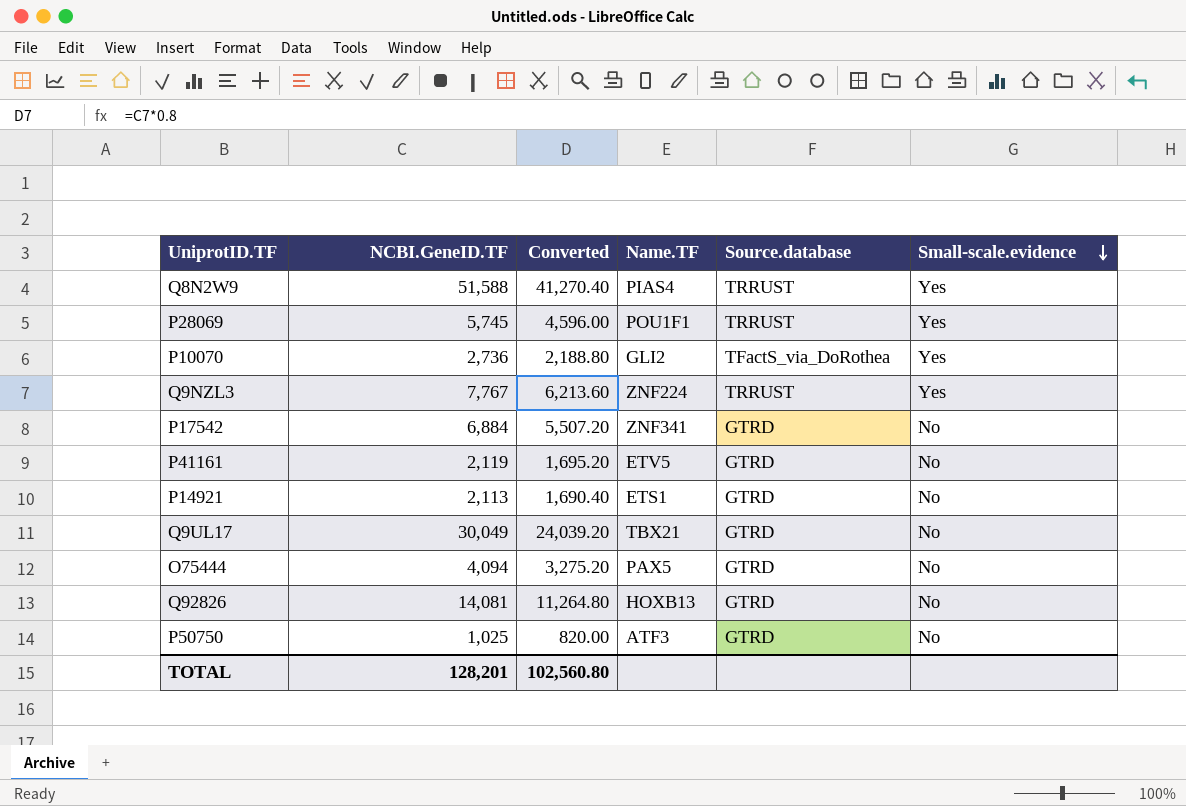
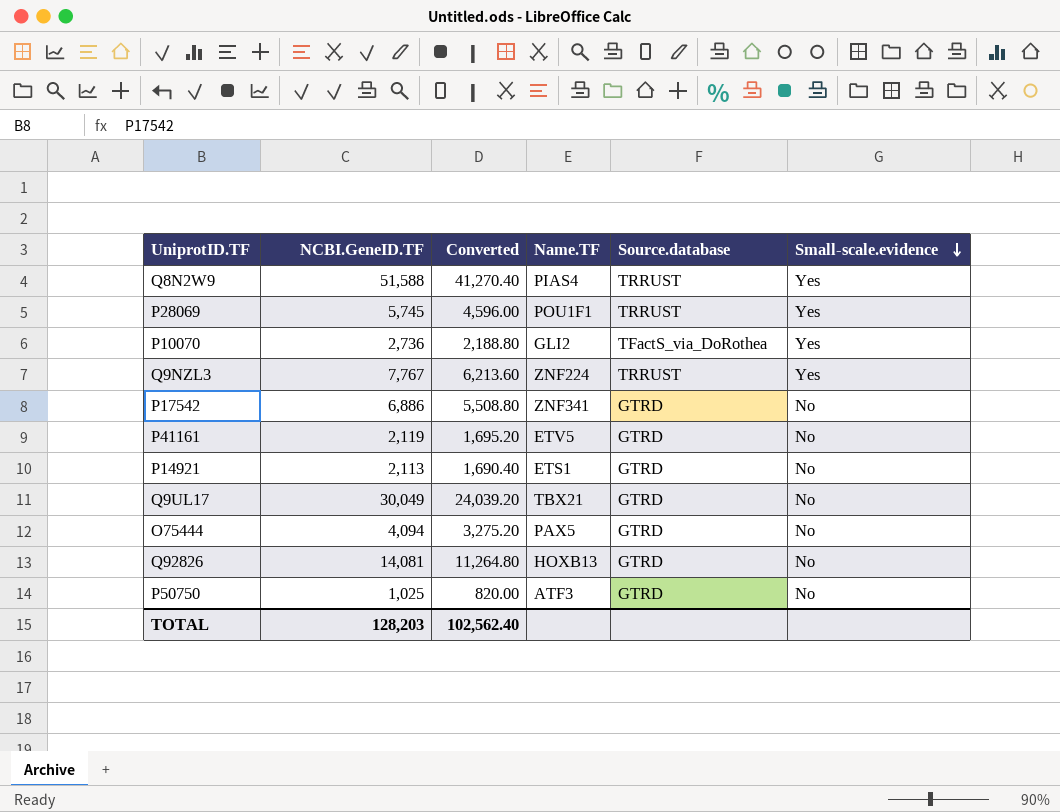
P17542 | NCBI.GeneID.TF: 6,884 -> 6,886
P17542 | Converted: 5,507.20 -> 5,508.80
TOTAL | NCBI.GeneID.TF: 128,201 -> 128,203
TOTAL | Converted: 102,560.80 -> 102,562.40

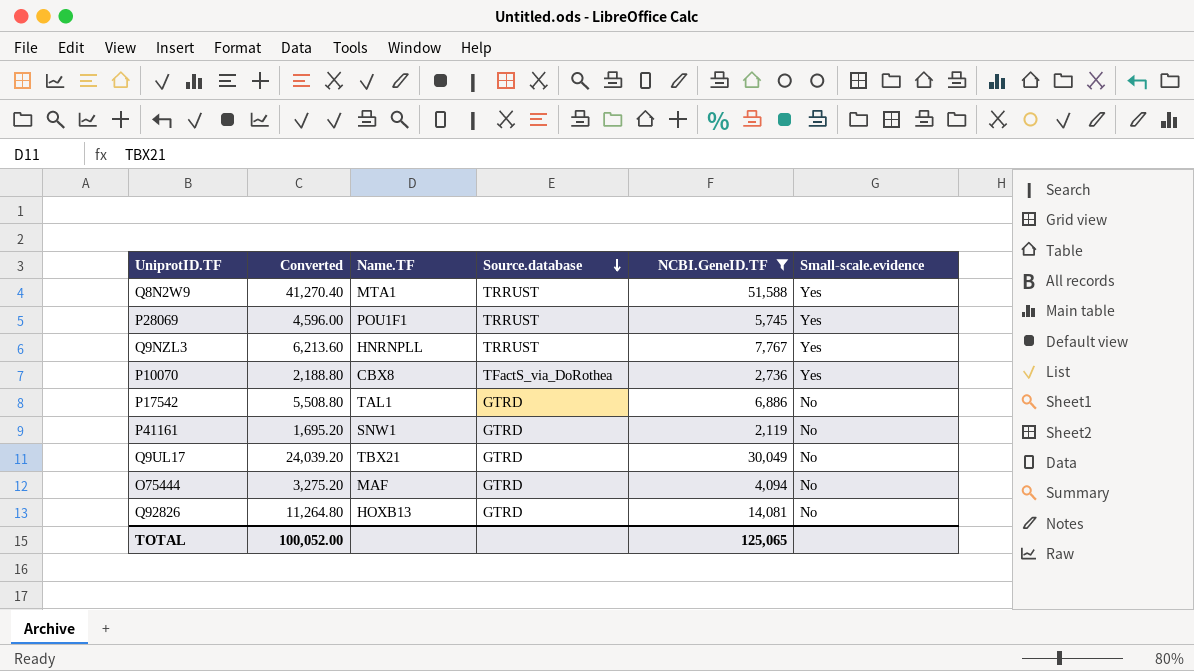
filter: none -> NCBI.GeneID.TF >= 2,119
row order: Small-scale.evidence descending -> Source.database descending
column NCBI.GeneID.TF | position: 2 -> 5
Q8N2W9 | Name.TF: PIAS4 -> MTA1
Q9NZL3 | Name.TF: ZNF224 -> HNRNPLL
P10070 | Name.TF: GLI2 -> CBX8
P17542 | Name.TF: ZNF341 -> TAL1
P41161 | Name.TF: ETV5 -> SNW1
O75444 | Name.TF: PAX5 -> MAF
TOTAL | Converted: 102,562.40 -> 100,052.00
TOTAL | NCBI.GeneID.TF: 128,203 -> 125,065

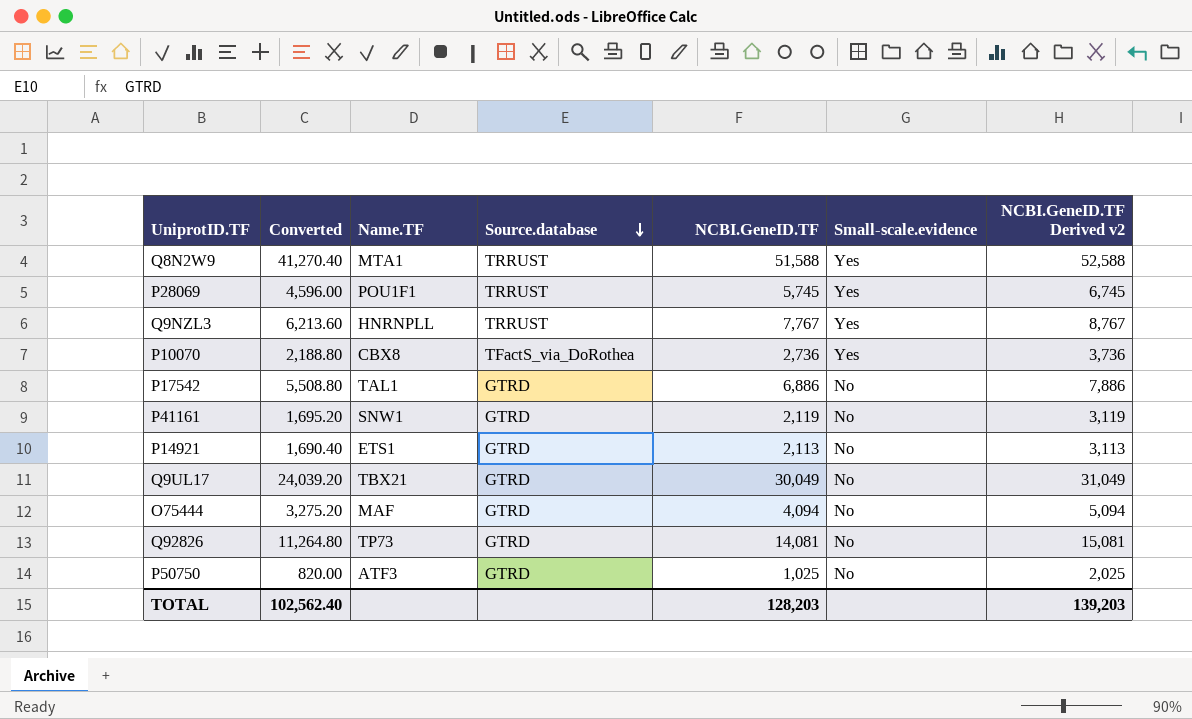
filter: NCBI.GeneID.TF >= 2,119 -> none
column NCBI.GeneID.TF Derived v2 | formula: none -> [NCBI.GeneID.TF] + 1000
Q92826 | Name.TF: HOXB13 -> TP73
TOTAL | Converted: 100,052.00 -> 102,562.40
TOTAL | NCBI.GeneID.TF: 125,065 -> 128,203

